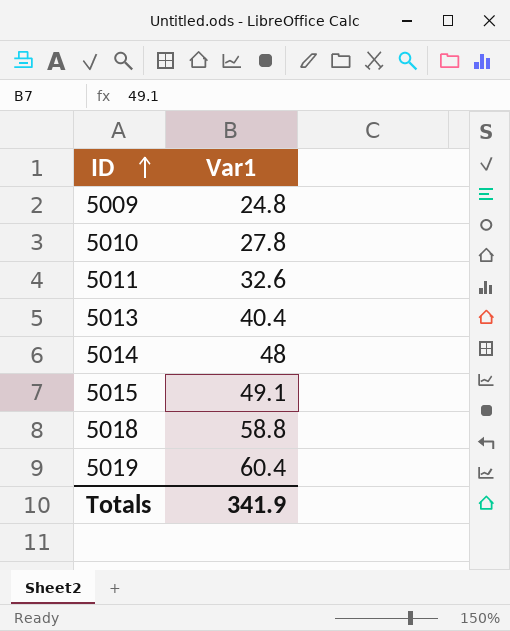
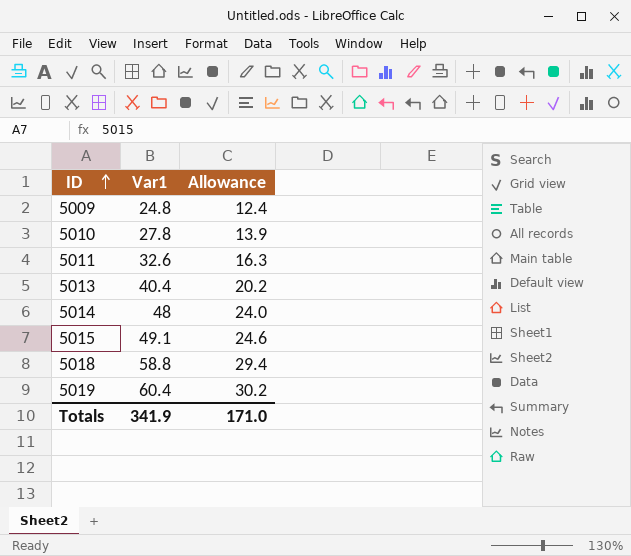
column Allowance | formula: none -> [Var1] * 0.5

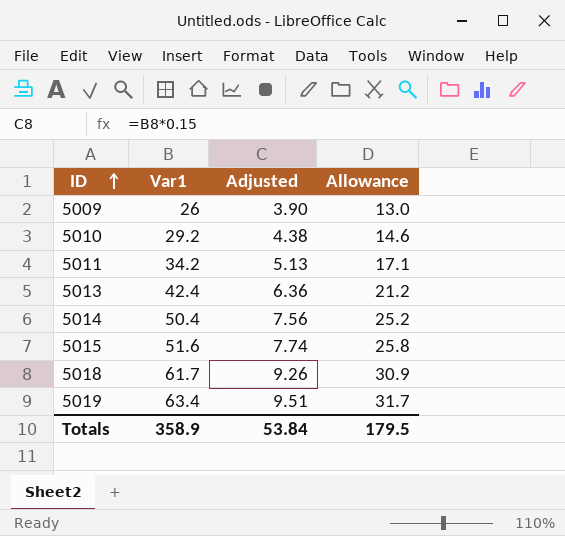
column Adjusted | formula: none -> [Var1] * 0.15
5009 | Var1: 24.8 -> 26
5009 | Allowance: 12.4 -> 13.0
5010 | Var1: 27.8 -> 29.2
5010 | Allowance: 13.9 -> 14.6
5011 | Var1: 32.6 -> 34.2
5011 | Allowance: 16.3 -> 17.1
5013 | Var1: 40.4 -> 42.4
5013 | Allowance: 20.2 -> 21.2
5014 | Var1: 48 -> 50.4
5014 | Allowance: 24.0 -> 25.2
5015 | Var1: 49.1 -> 51.6
5015 | Allowance: 24.6 -> 25.8
5018 | Var1: 58.8 -> 61.7
5018 | Allowance: 29.4 -> 30.9
5019 | Var1: 60.4 -> 63.4
5019 | Allowance: 30.2 -> 31.7
Totals | Var1: 341.9 -> 358.9
Totals | Allowance: 171.0 -> 179.5

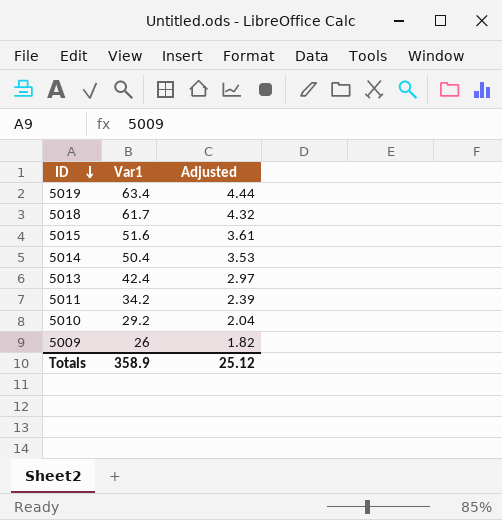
row order: ID ascending -> ID descending
column Allowance | formula: [Var1] * 0.5 -> none
column Adjusted | formula: [Var1] * 0.15 -> [Var1] * 0.07
Totals | Adjusted: 53.84 -> 25.12

